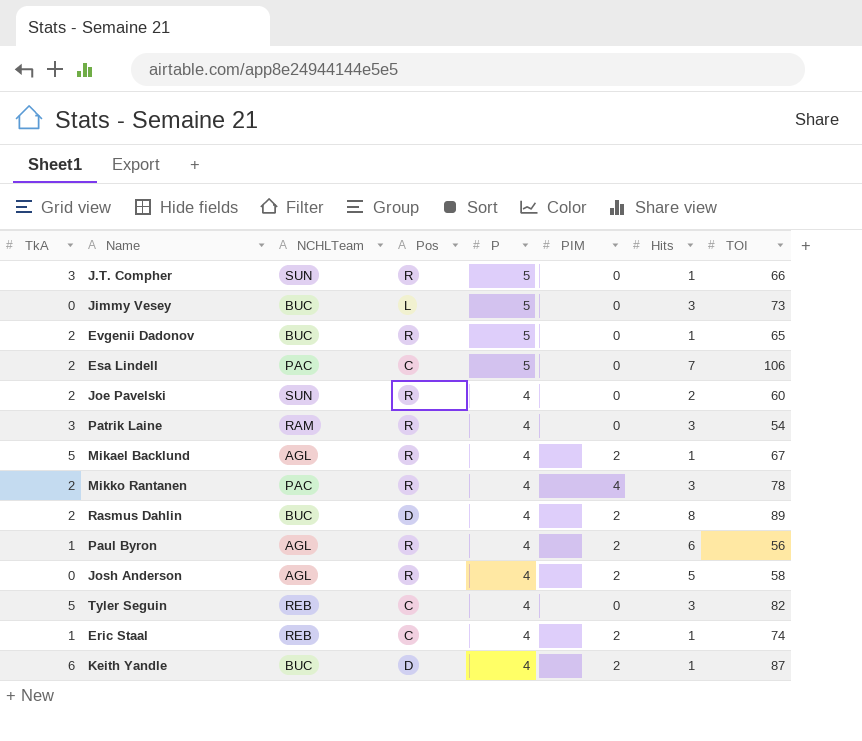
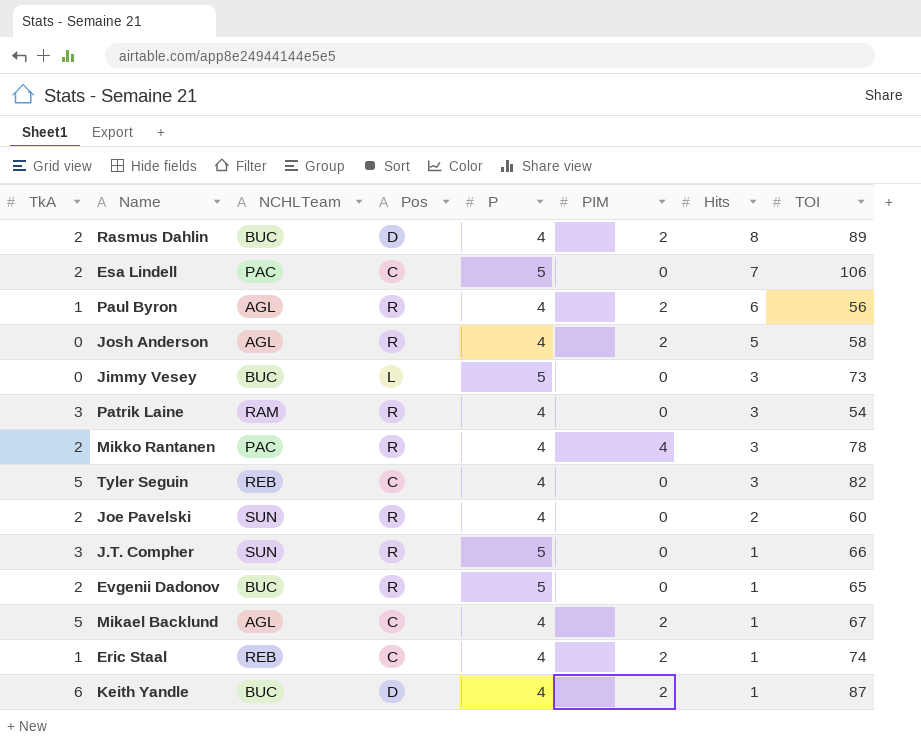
row order: P descending -> Hits descending
Mikael Backlund | Pos: R -> C

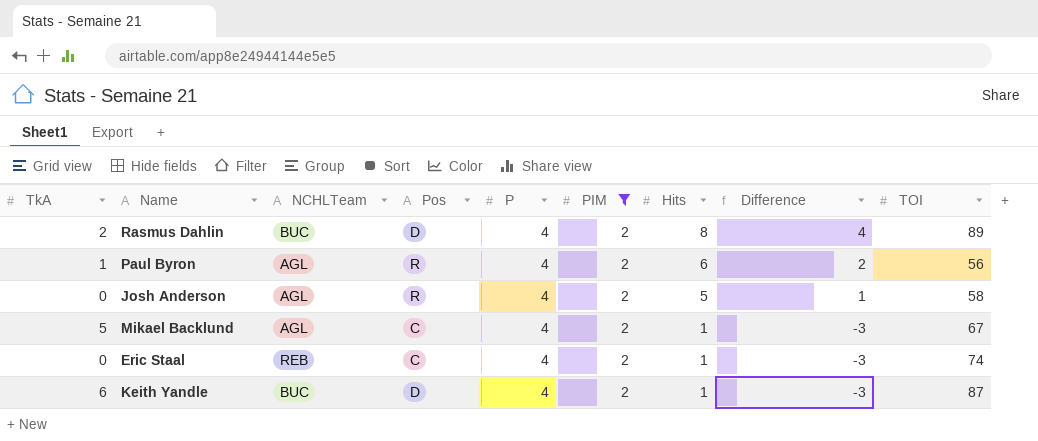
filter: none -> PIM = 2
column Difference | formula: none -> [Hits] - [P]
Eric Staal | TkA: 1 -> 0

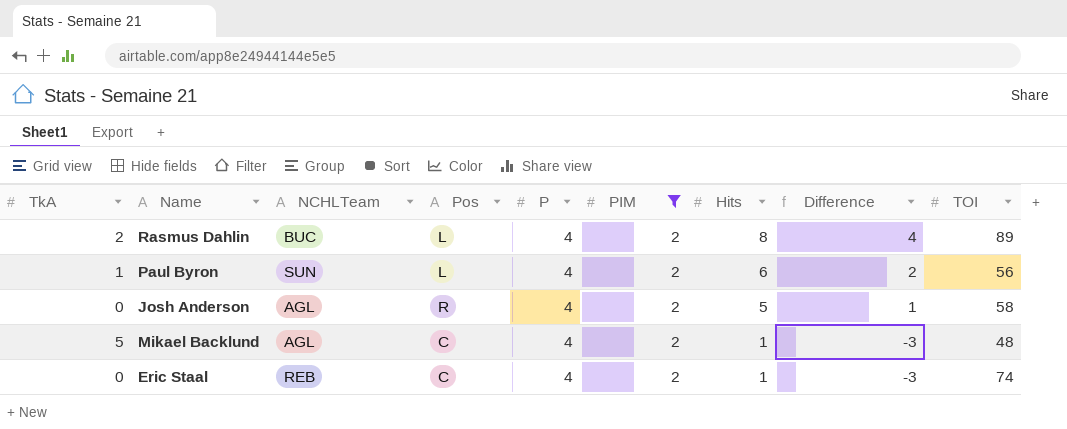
row Keith Yandle: 6 | BUC | D | 4 | 2 | 1 | -3 | 87 -> none
Rasmus Dahlin | Pos: D -> L
Paul Byron | NCHLTeam: AGL -> SUN
Paul Byron | Pos: R -> L
Mikael Backlund | TOI: 67 -> 48

